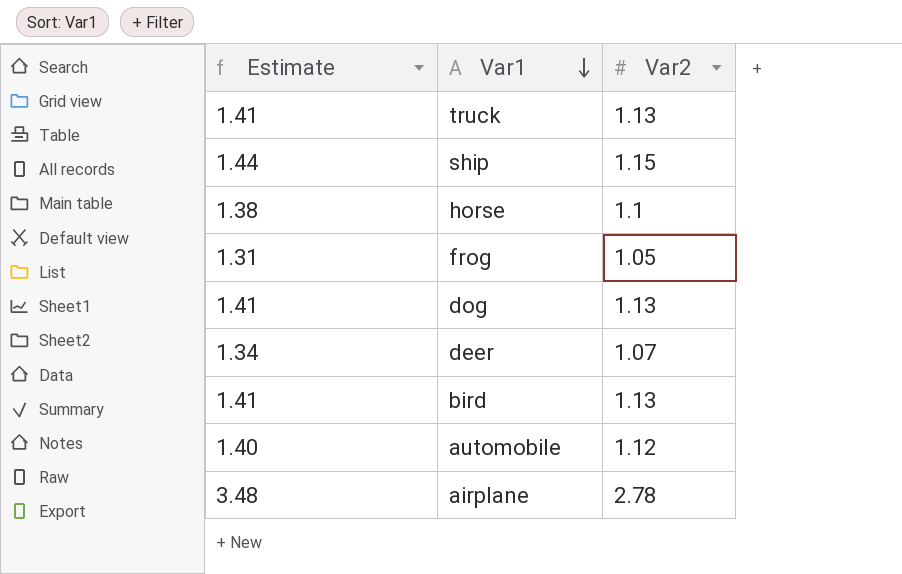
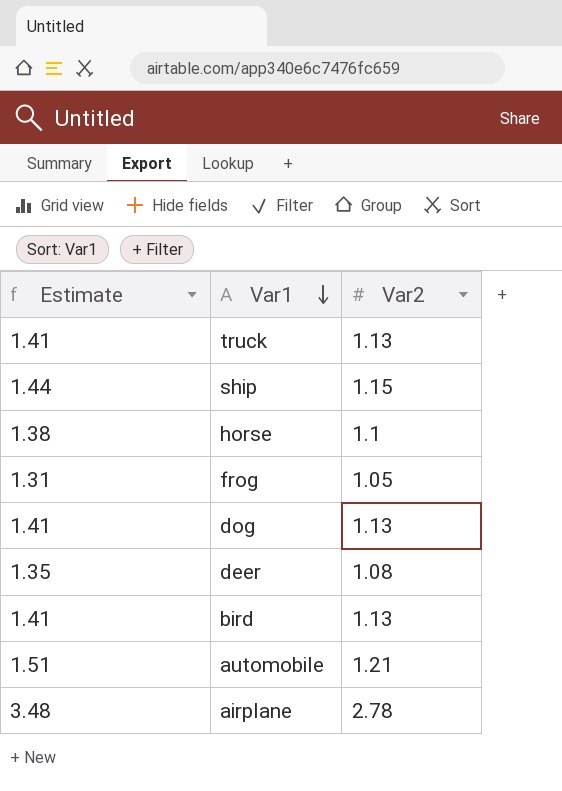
deer | Estimate: 1.34 -> 1.35
deer | Var2: 1.07 -> 1.08
automobile | Estimate: 1.40 -> 1.51
automobile | Var2: 1.12 -> 1.21

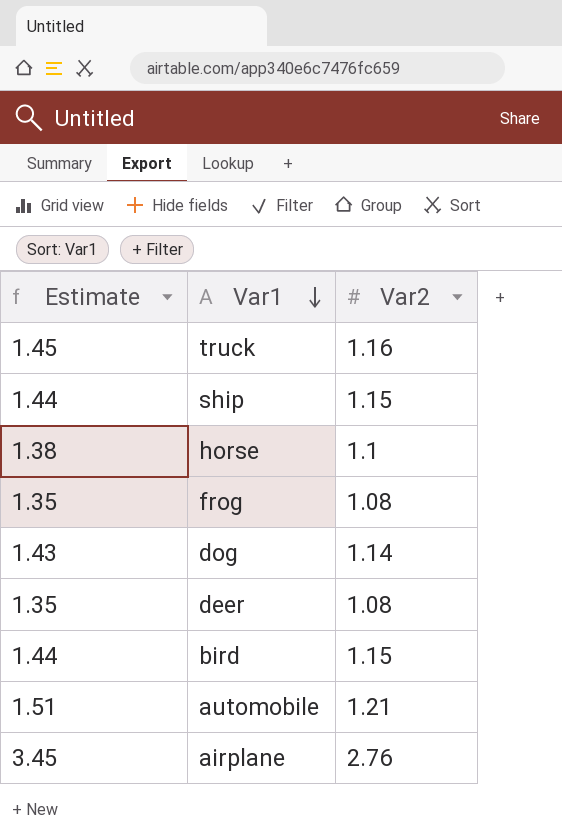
truck | Estimate: 1.41 -> 1.45
truck | Var2: 1.13 -> 1.16
frog | Estimate: 1.31 -> 1.35
frog | Var2: 1.05 -> 1.08
dog | Estimate: 1.41 -> 1.43
dog | Var2: 1.13 -> 1.14
bird | Estimate: 1.41 -> 1.44
bird | Var2: 1.13 -> 1.15
airplane | Estimate: 3.48 -> 3.45
airplane | Var2: 2.78 -> 2.76

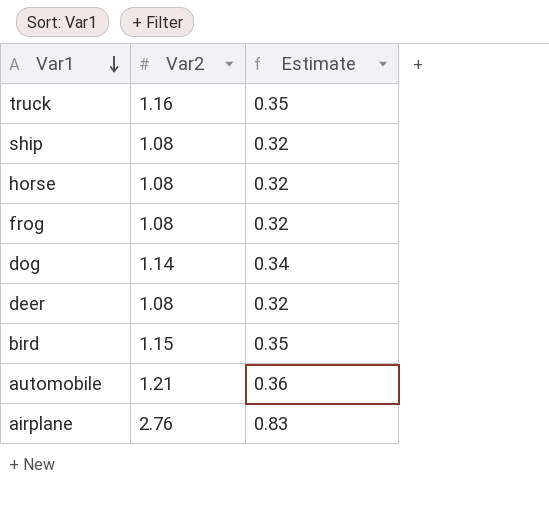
column Estimate | formula: [Var2] * 1.25 -> [Var2] * 0.3
column Estimate | position: 1 -> 3
ship | Var2: 1.15 -> 1.08
horse | Var2: 1.1 -> 1.08

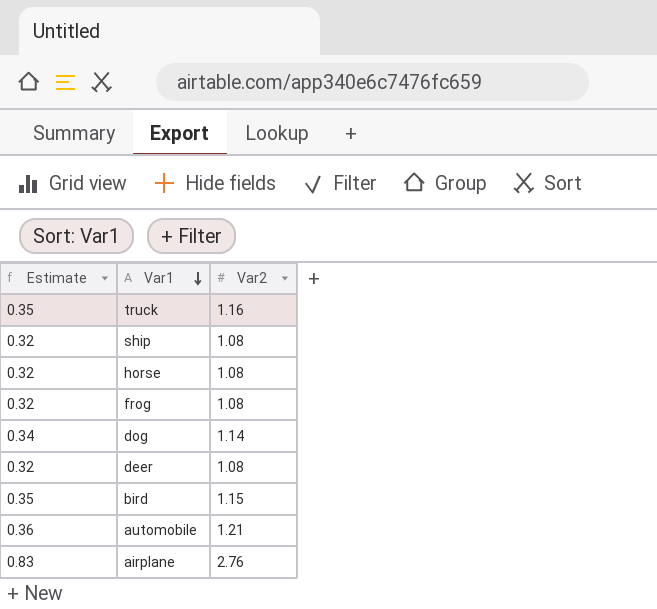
column Estimate | position: 3 -> 1

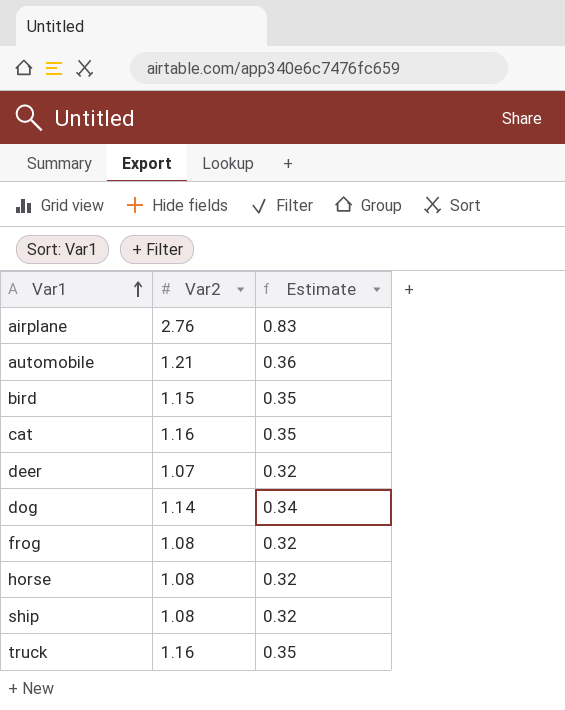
row order: Var1 descending -> Var1 ascending
column Estimate | position: 1 -> 3
row cat: none -> 1.16 | 0.35
deer | Var2: 1.08 -> 1.07

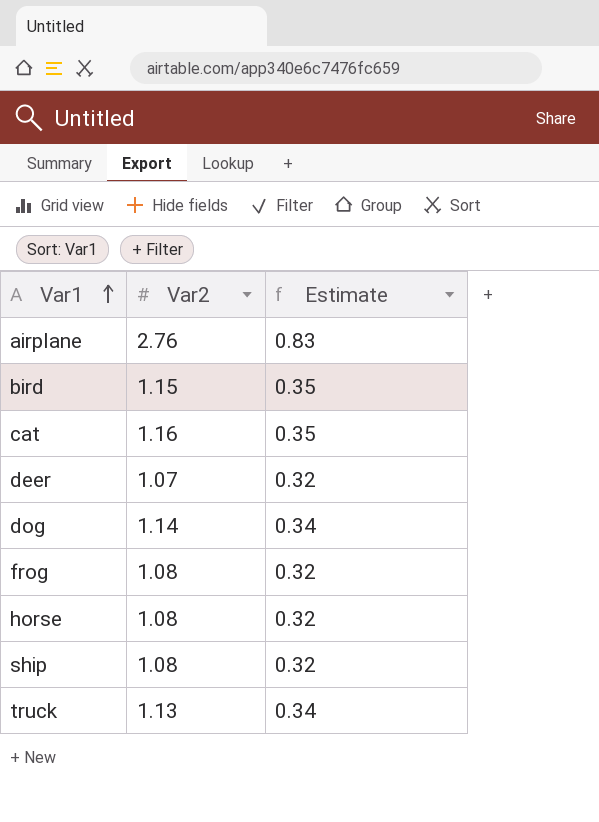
row automobile: 1.21 | 0.36 -> none
truck | Var2: 1.16 -> 1.13
truck | Estimate: 0.35 -> 0.34

